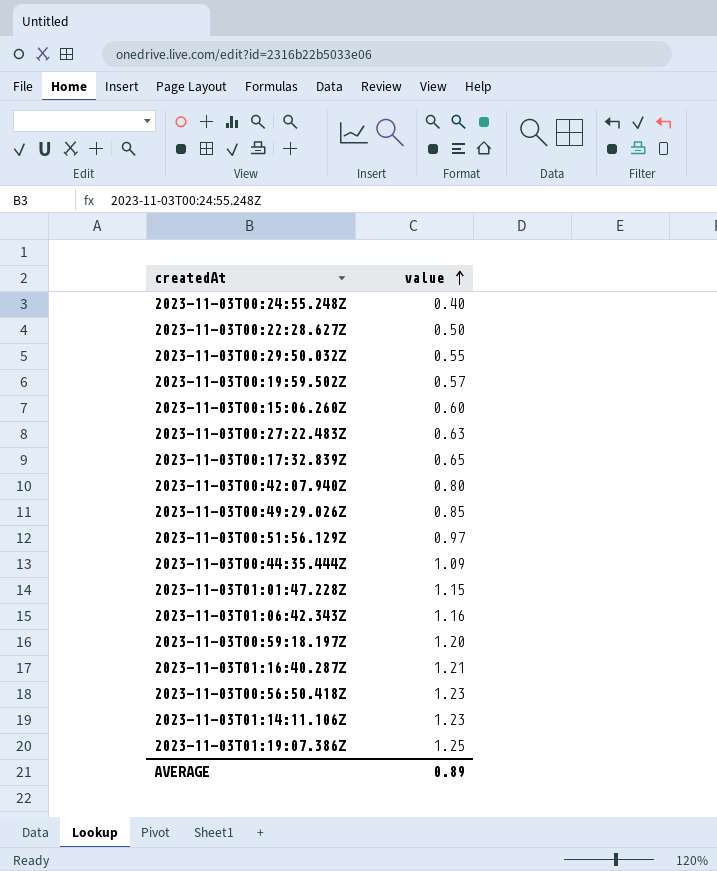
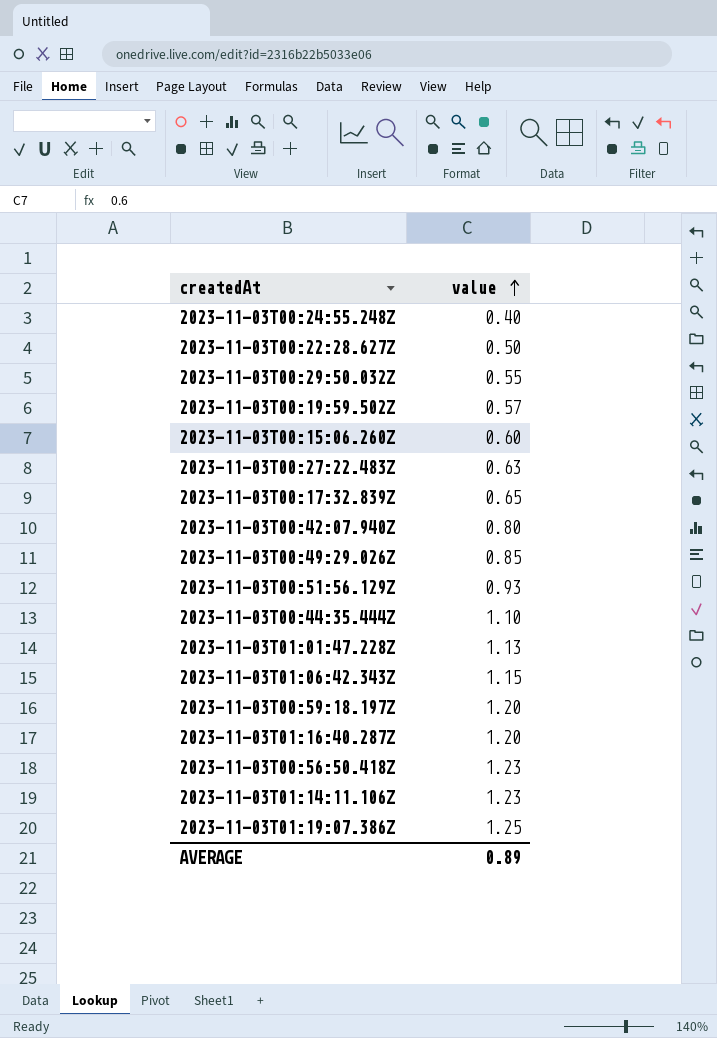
2023-11-03T00:51:56.129Z | value: 0.97 -> 0.93
2023-11-03T00:44:35.444Z | value: 1.09 -> 1.10
2023-11-03T01:01:47.228Z | value: 1.15 -> 1.13
2023-11-03T01:06:42.343Z | value: 1.16 -> 1.15
2023-11-03T01:16:40.287Z | value: 1.21 -> 1.20

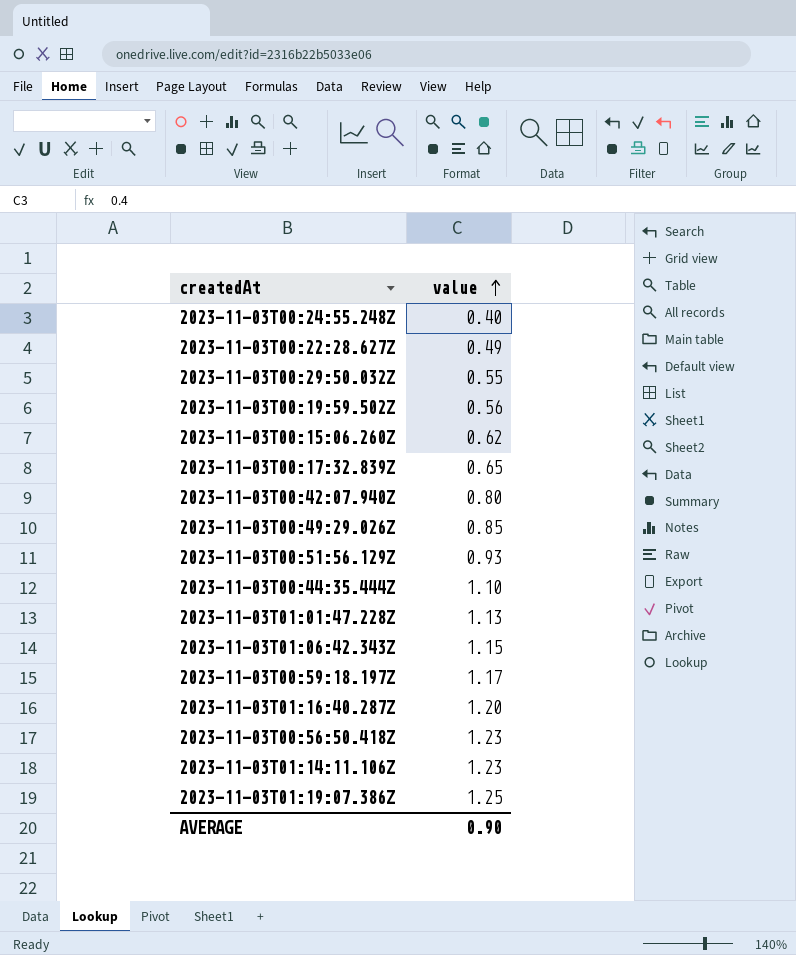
row 2023-11-03T00:27:22.483Z: 0.63 -> none
2023-11-03T00:22:28.627Z | value: 0.50 -> 0.49
2023-11-03T00:19:59.502Z | value: 0.57 -> 0.56
2023-11-03T00:15:06.260Z | value: 0.60 -> 0.62
2023-11-03T00:59:18.197Z | value: 1.20 -> 1.17
AVERAGE | value: 0.89 -> 0.90

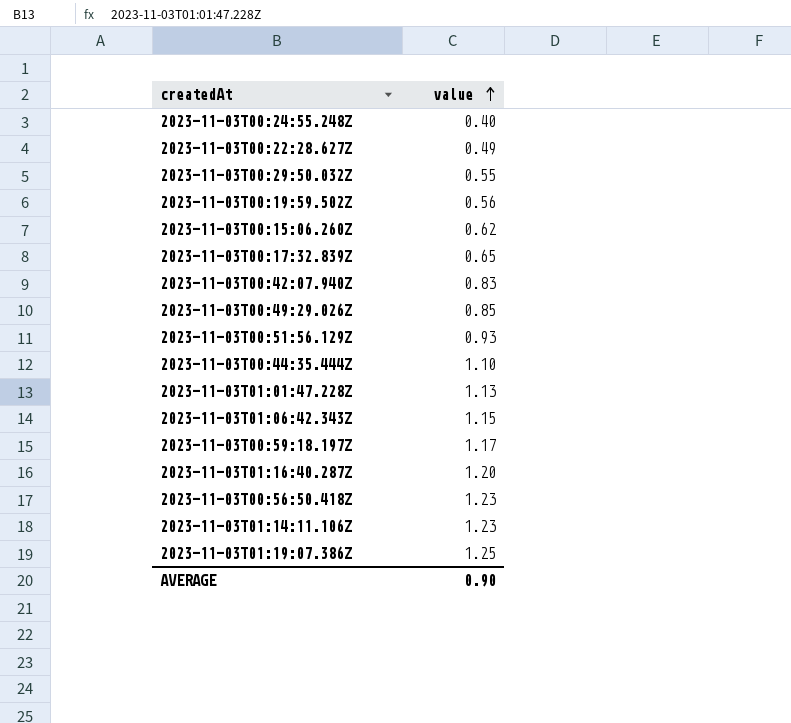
2023-11-03T00:42:07.940Z | value: 0.80 -> 0.83

